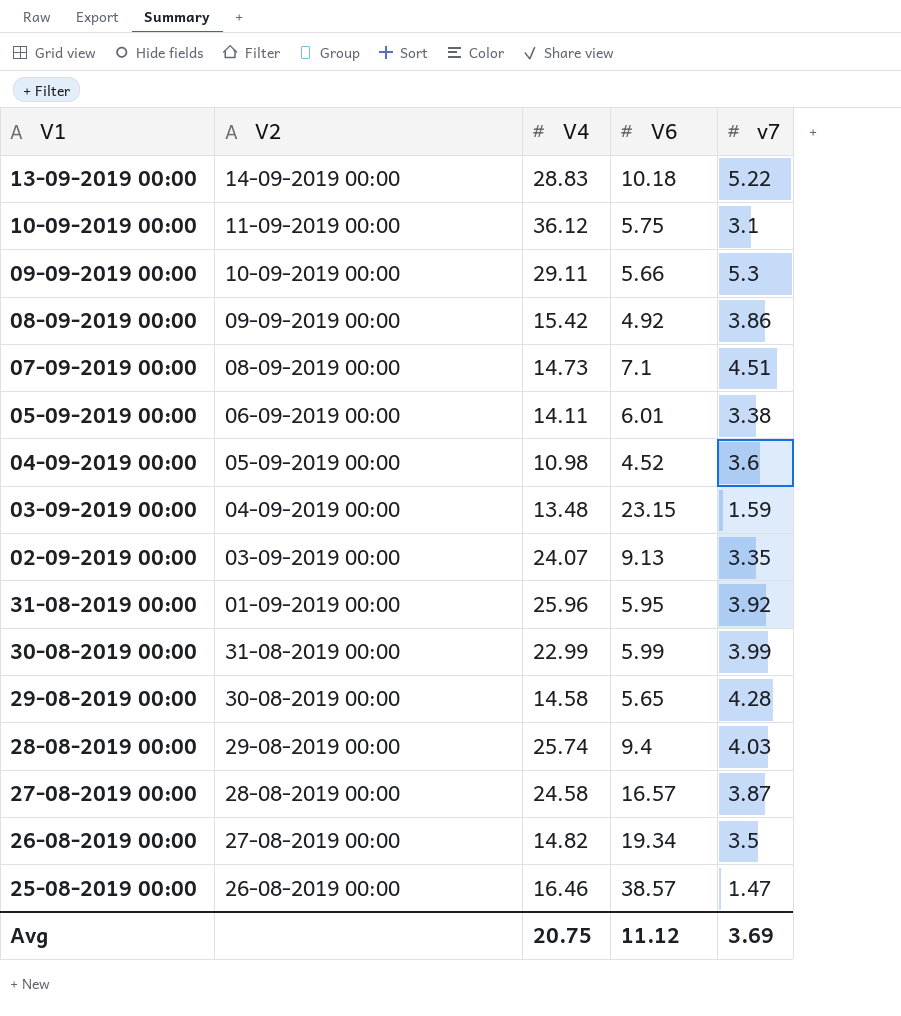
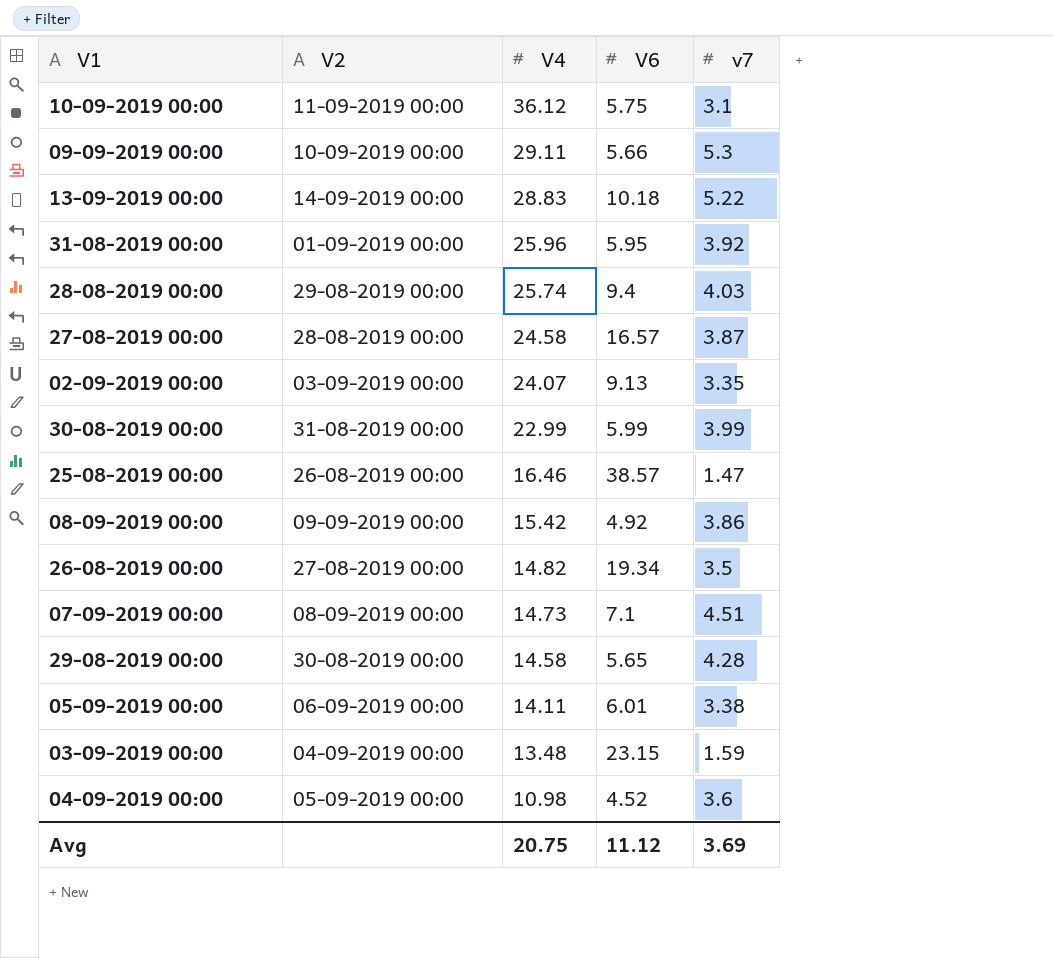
row order: V2 descending -> V4 descending

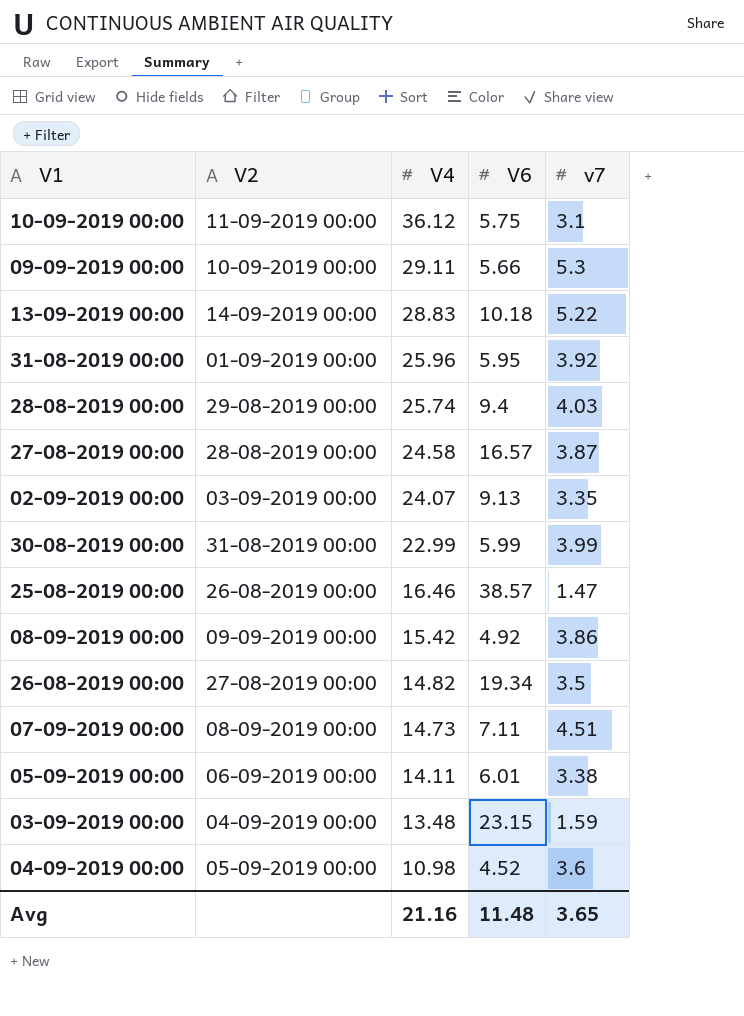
row 29-08-2019 00:00: 30-08-2019 00:00 | 14.58 | 5.65 | 4.28 -> none
07-09-2019 00:00 | V6: 7.1 -> 7.11
Avg | V4: 20.75 -> 21.16
Avg | V6: 11.12 -> 11.48
Avg | v7: 3.69 -> 3.65

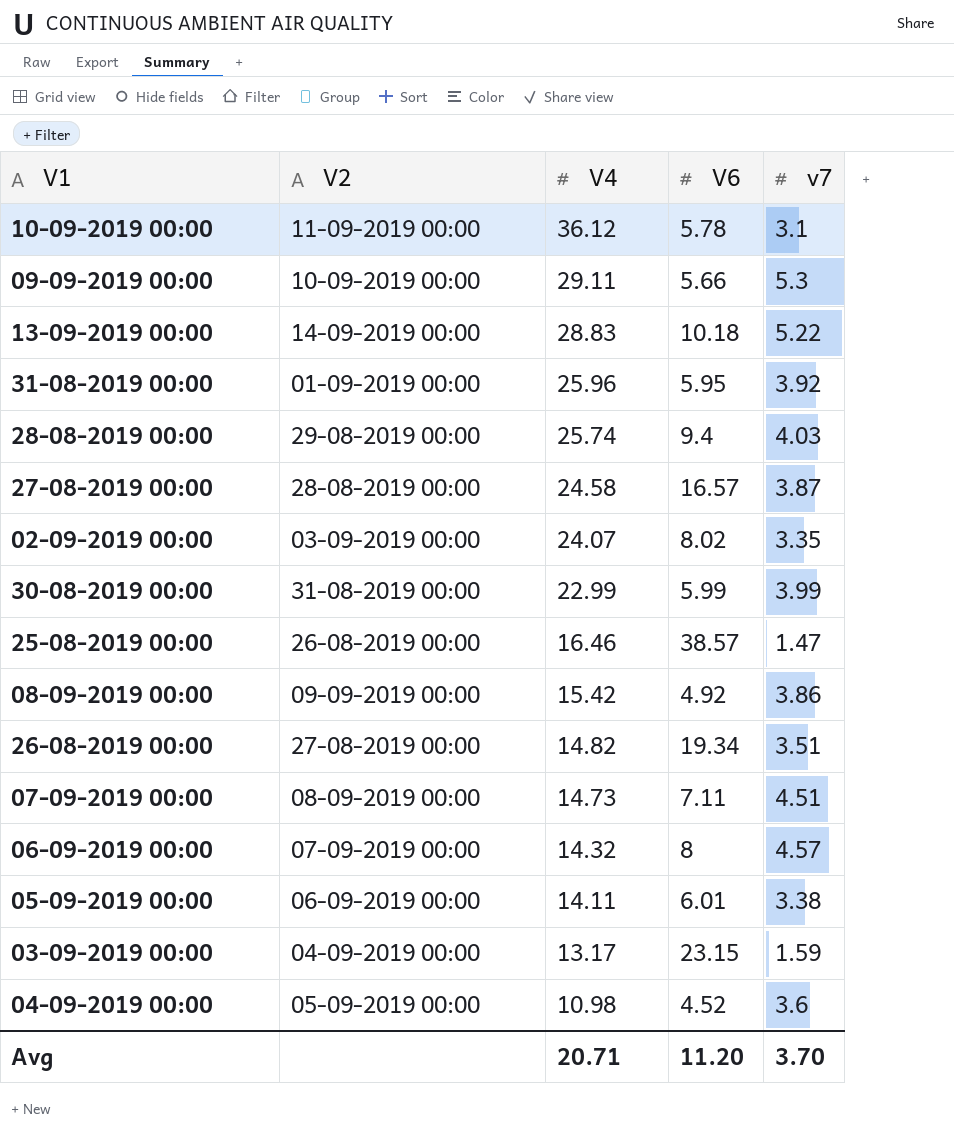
10-09-2019 00:00 | V6: 5.75 -> 5.78
02-09-2019 00:00 | V6: 9.13 -> 8.02
26-08-2019 00:00 | v7: 3.5 -> 3.51
row 06-09-2019 00:00: none -> 07-09-2019 00:00 | 14.32 | 8 | 4.57
03-09-2019 00:00 | V4: 13.48 -> 13.17
Avg | V4: 21.16 -> 20.71
Avg | V6: 11.48 -> 11.20
Avg | v7: 3.65 -> 3.70

